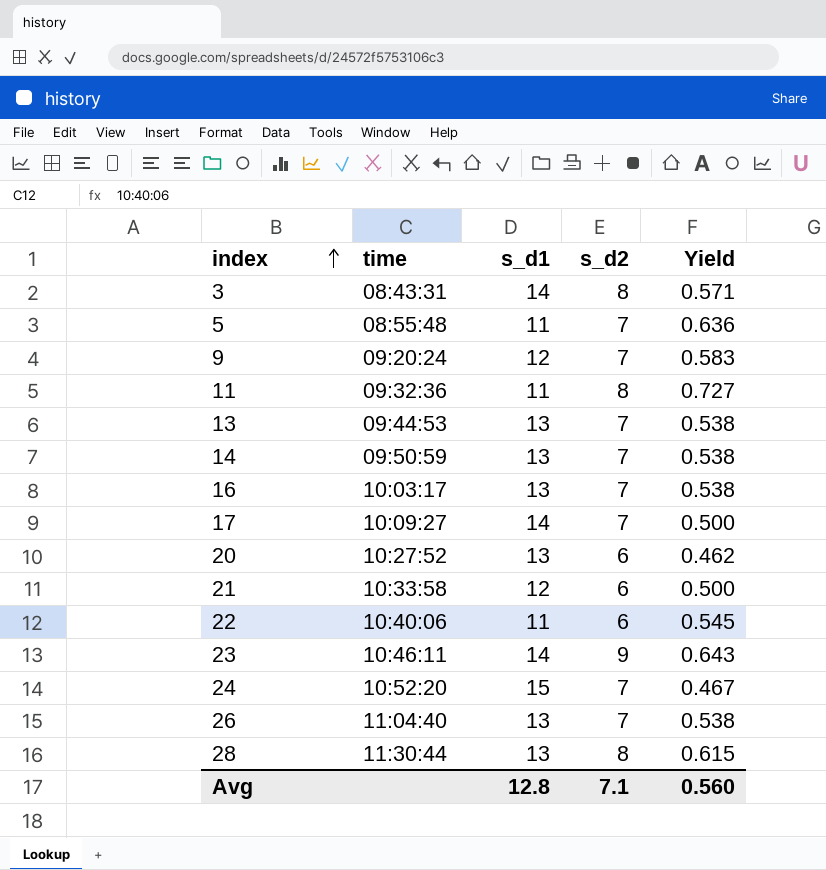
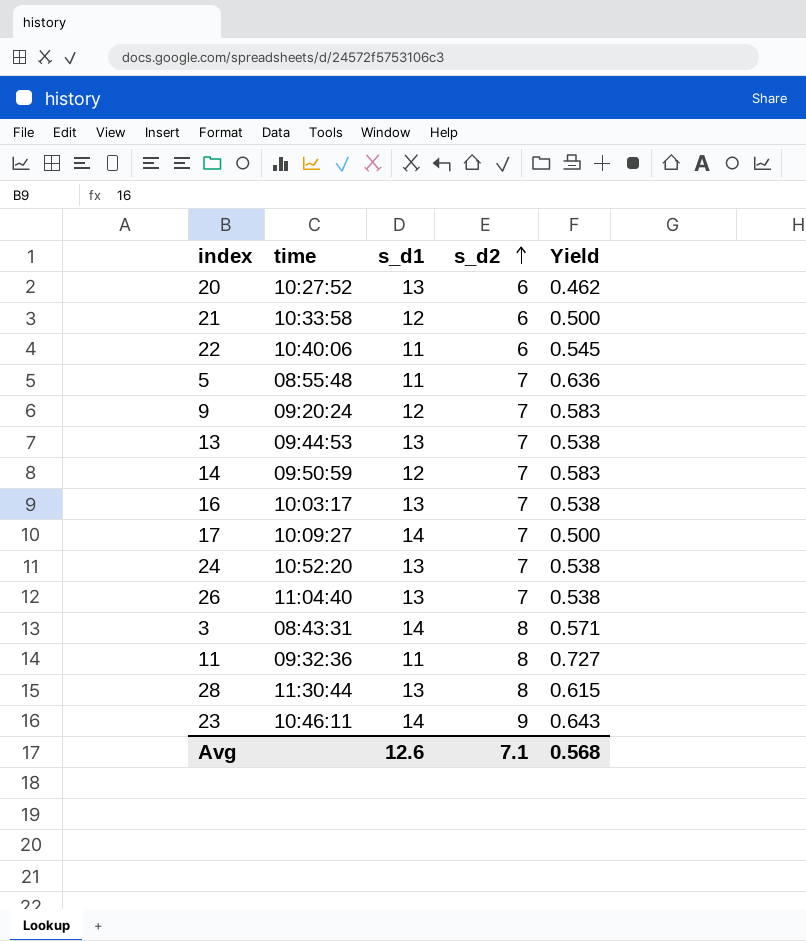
row order: index ascending -> s_d2 ascending
14 | s_d1: 13 -> 12
14 | Yield: 0.538 -> 0.583
24 | s_d1: 15 -> 13
24 | Yield: 0.467 -> 0.538
Avg | s_d1: 12.8 -> 12.6
Avg | Yield: 0.560 -> 0.568

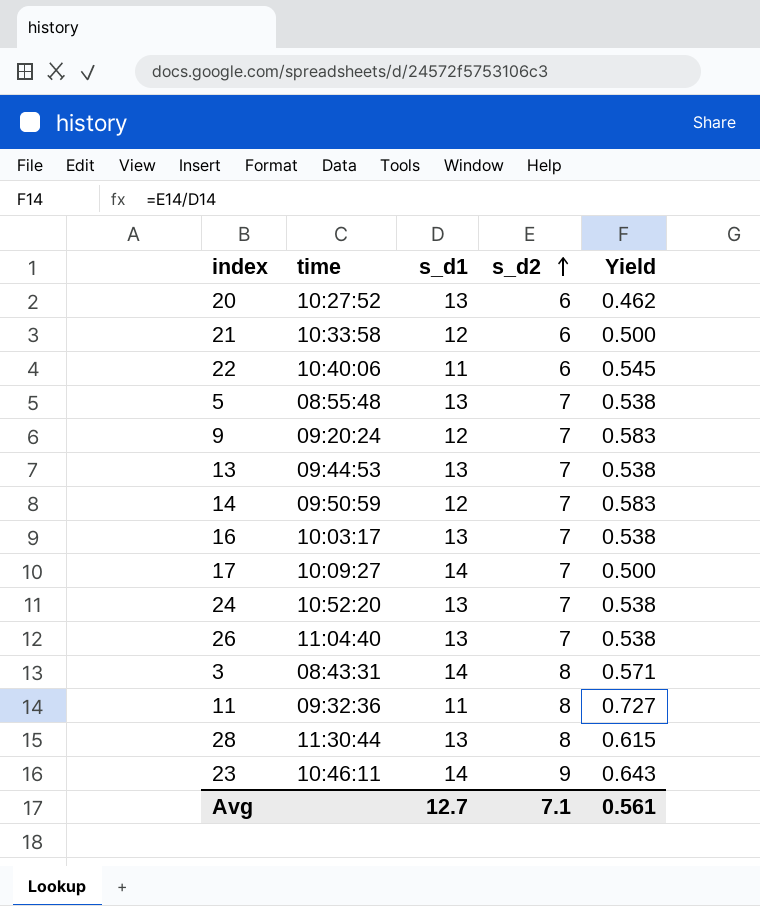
5 | s_d1: 11 -> 13
5 | Yield: 0.636 -> 0.538
Avg | s_d1: 12.6 -> 12.7
Avg | Yield: 0.568 -> 0.561

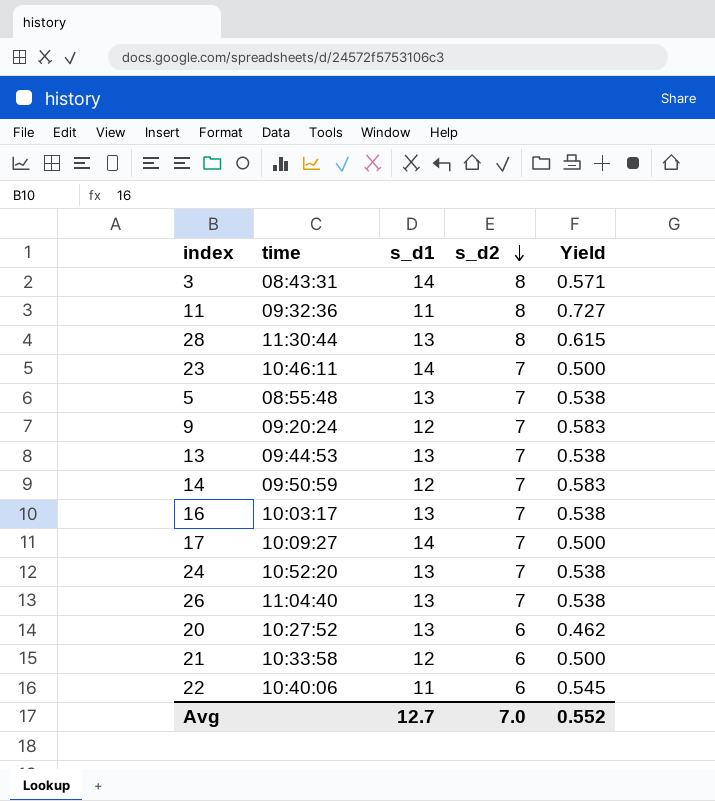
row order: s_d2 ascending -> s_d2 descending
23 | s_d2: 9 -> 7
23 | Yield: 0.643 -> 0.500
Avg | s_d2: 7.1 -> 7.0
Avg | Yield: 0.561 -> 0.552

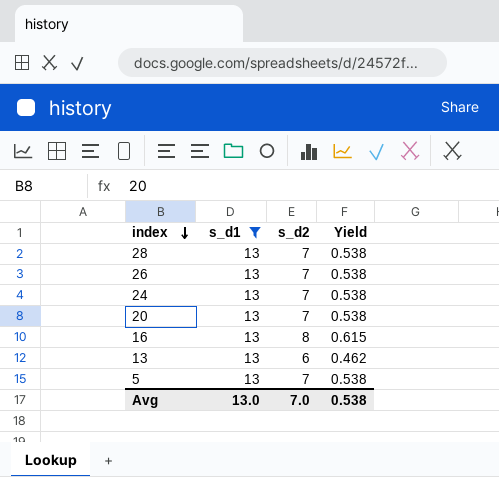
filter: none -> s_d1 = 13
row order: s_d2 descending -> index descending
column time | position: 2 -> none
28 | s_d2: 8 -> 7
28 | Yield: 0.615 -> 0.538
20 | s_d2: 6 -> 7
20 | Yield: 0.462 -> 0.538
16 | s_d2: 7 -> 8
16 | Yield: 0.538 -> 0.615
13 | s_d2: 7 -> 6
13 | Yield: 0.538 -> 0.462
Avg | s_d1: 12.7 -> 13.0
Avg | Yield: 0.552 -> 0.538

